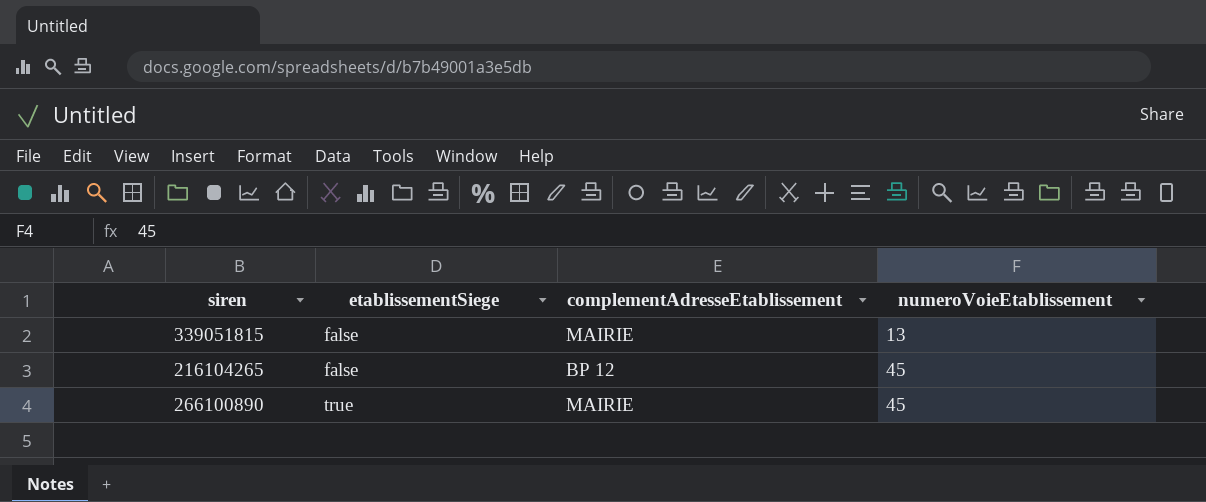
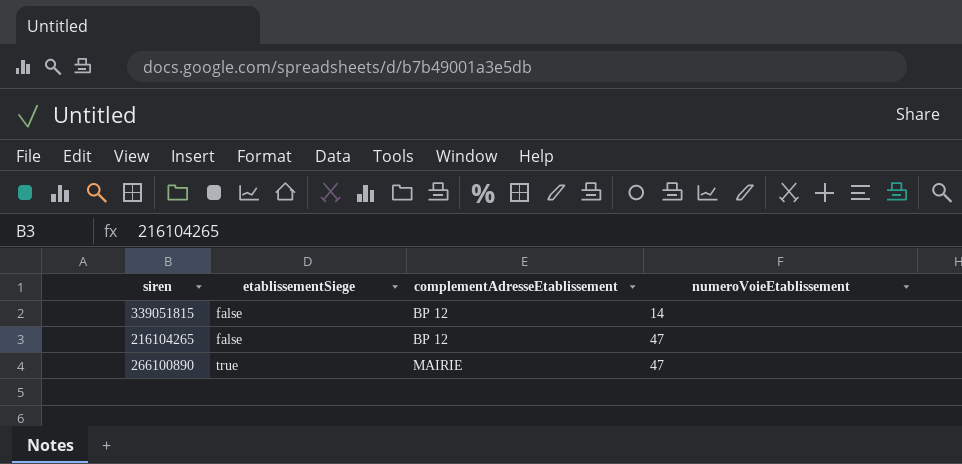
339051815 | complementAdresseEtablissement: MAIRIE -> BP 12
339051815 | numeroVoieEtablissement: 13 -> 14
216104265 | numeroVoieEtablissement: 45 -> 47
266100890 | numeroVoieEtablissement: 45 -> 47

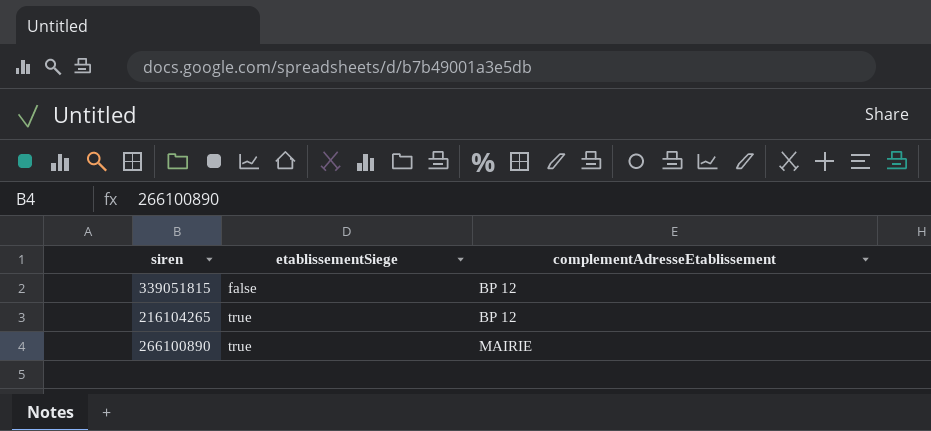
column numeroVoieEtablissement | position: 4 -> none
216104265 | etablissementSiege: false -> true

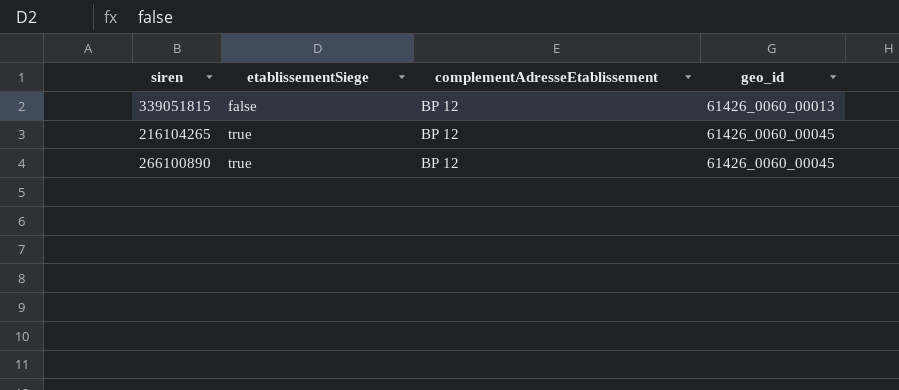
column geo_id | position: none -> 4
266100890 | complementAdresseEtablissement: MAIRIE -> BP 12

